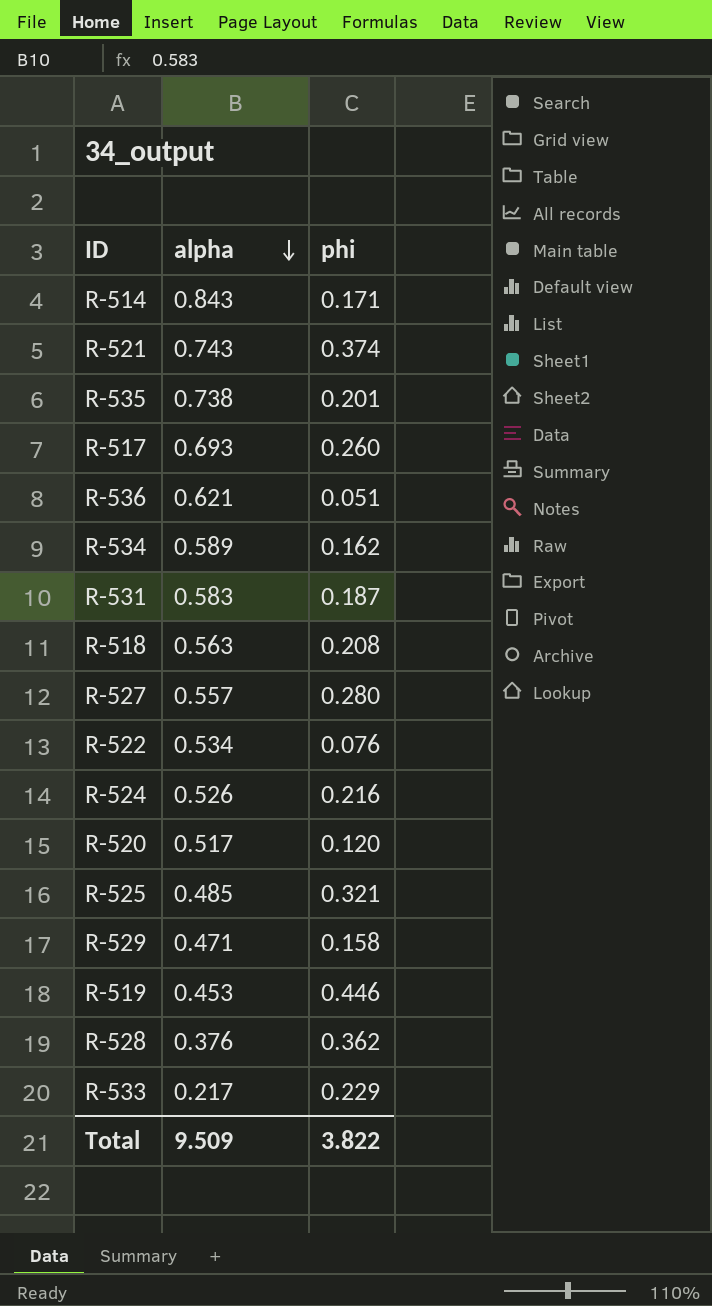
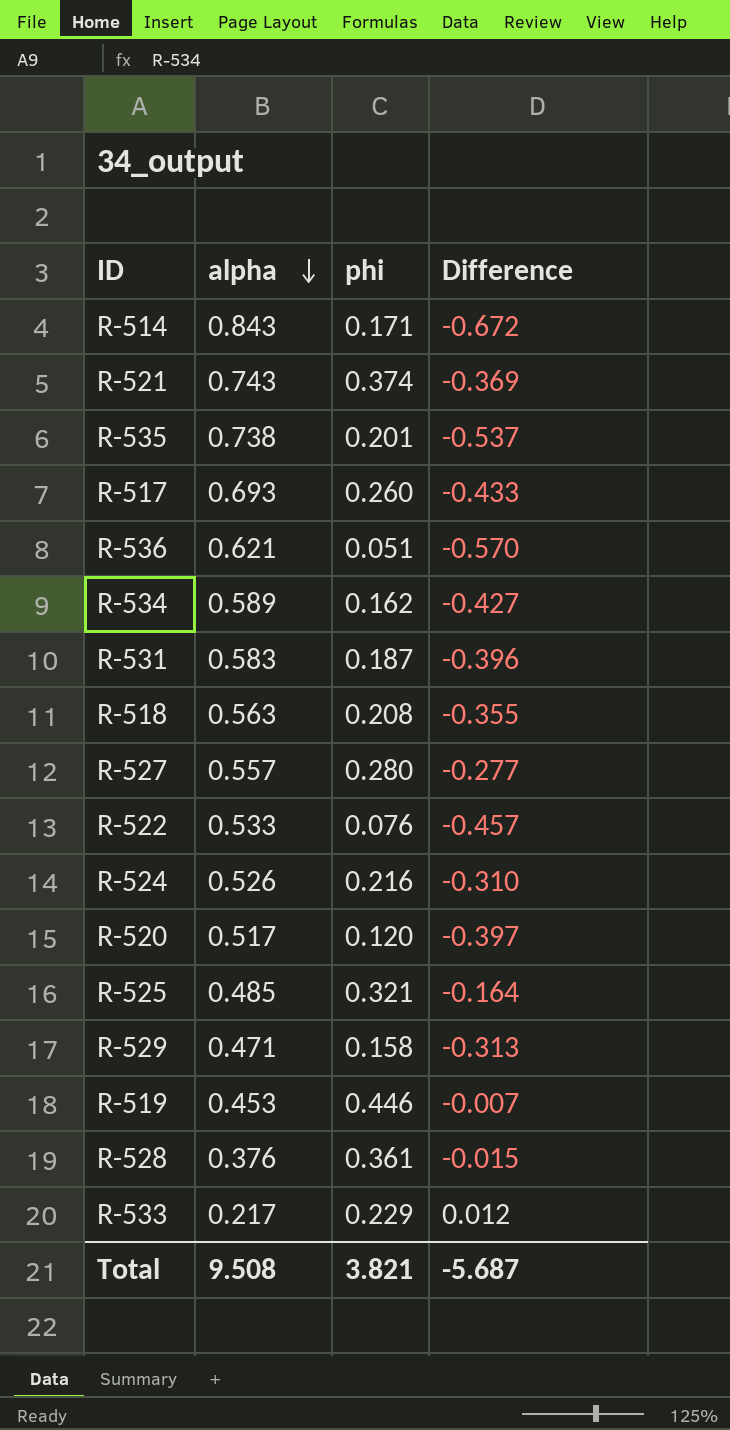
column Difference | formula: none -> [phi] - [alpha]
R-522 | alpha: 0.534 -> 0.533
R-528 | phi: 0.362 -> 0.361
Total | alpha: 9.509 -> 9.508
Total | phi: 3.822 -> 3.821

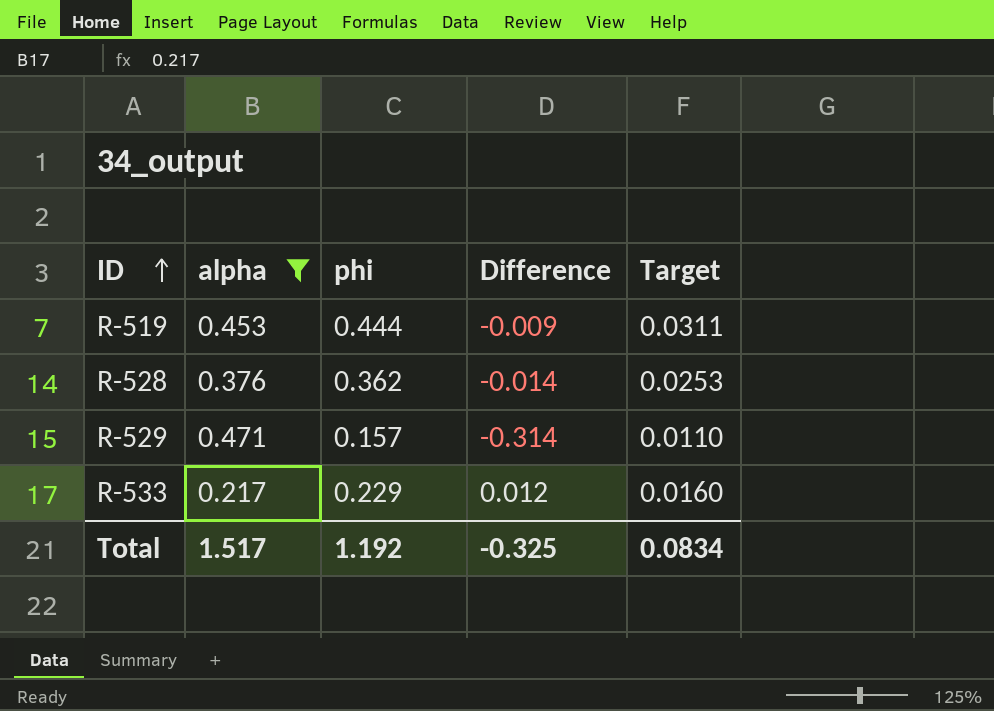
filter: none -> alpha <= 0.471
row order: alpha descending -> ID ascending
column Target | formula: none -> [phi] * 0.07
R-519 | phi: 0.446 -> 0.444
R-519 | Difference: -0.007 -> -0.009
R-528 | phi: 0.361 -> 0.362
R-528 | Difference: -0.015 -> -0.014
R-529 | phi: 0.158 -> 0.157
R-529 | Difference: -0.313 -> -0.314
Total | alpha: 9.508 -> 1.517
Total | phi: 3.821 -> 1.192
Total | Difference: -5.687 -> -0.325

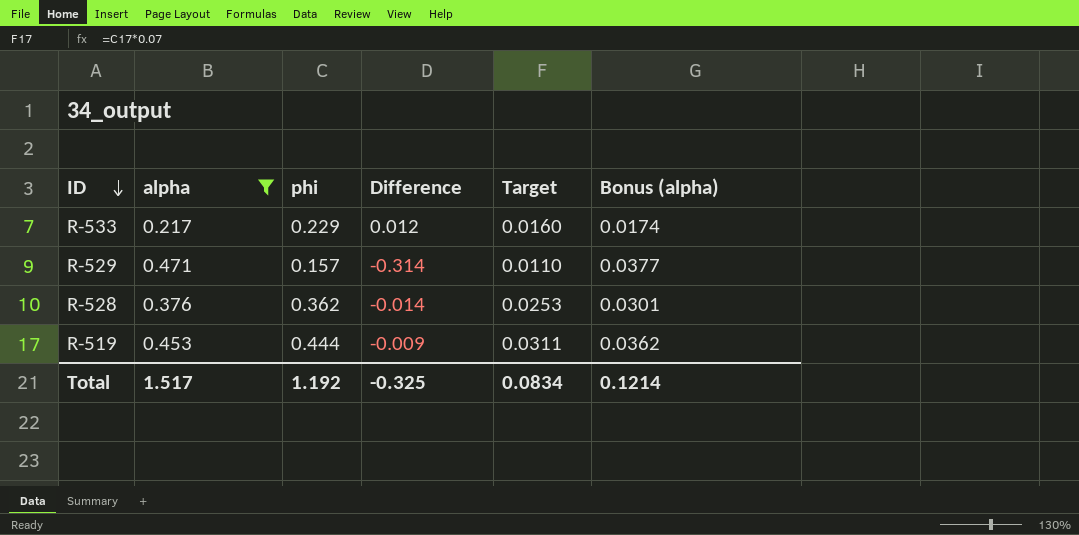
row order: ID ascending -> ID descending
column Bonus (alpha) | formula: none -> [alpha] * 0.08

